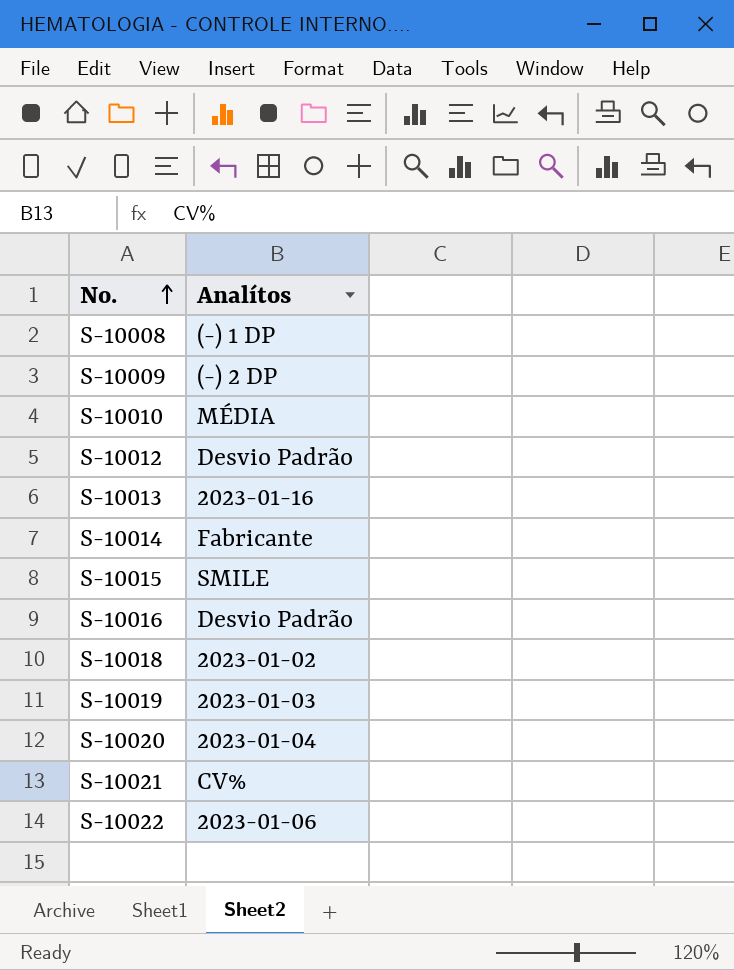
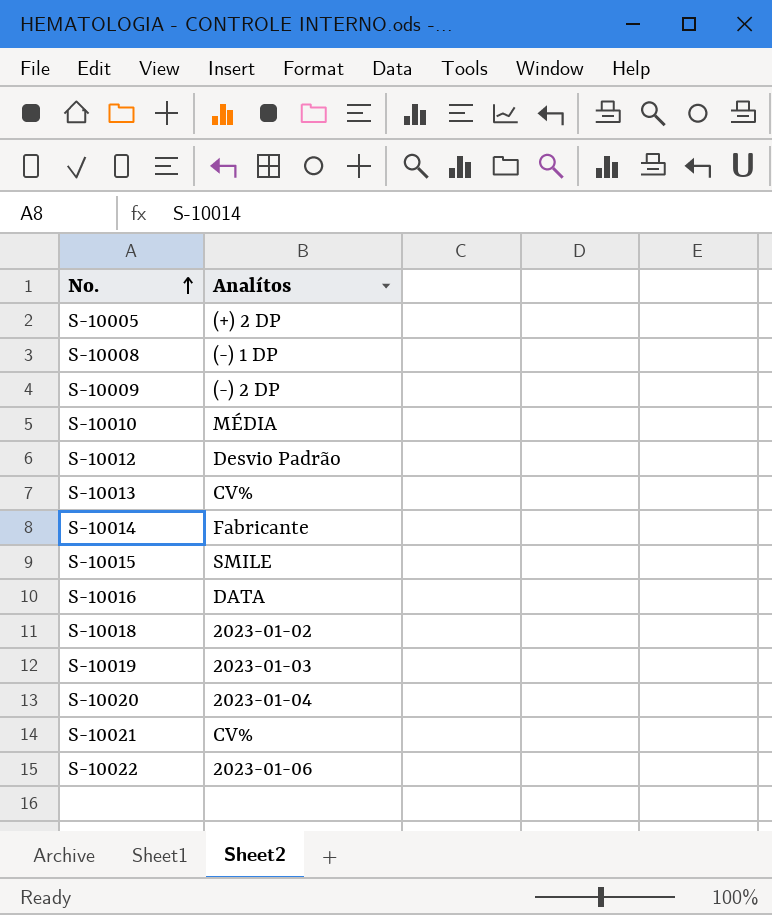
row S-10005: none -> (+) 2 DP
S-10013 | Analítos: 2023-01-16 -> CV%
S-10016 | Analítos: Desvio Padrão -> DATA

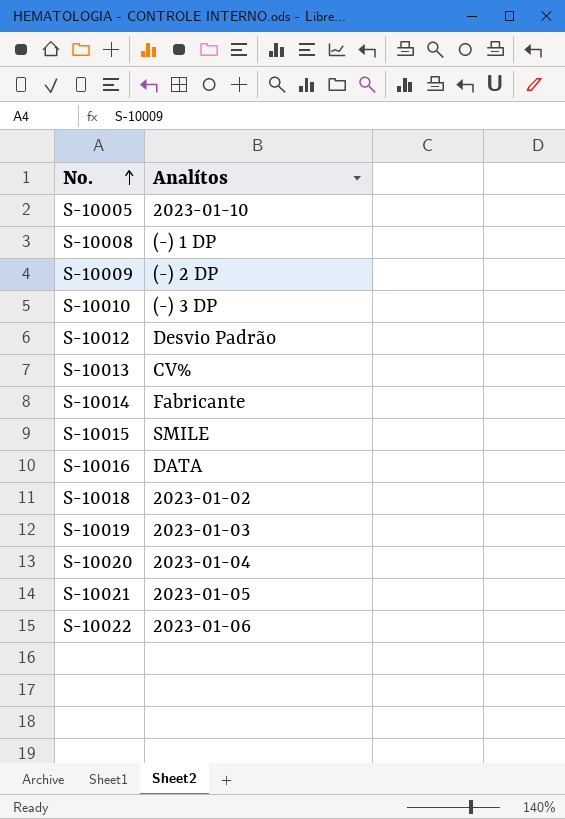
S-10005 | Analítos: (+) 2 DP -> 2023-01-10
S-10010 | Analítos: MÉDIA -> (-) 3 DP
S-10021 | Analítos: CV% -> 2023-01-05

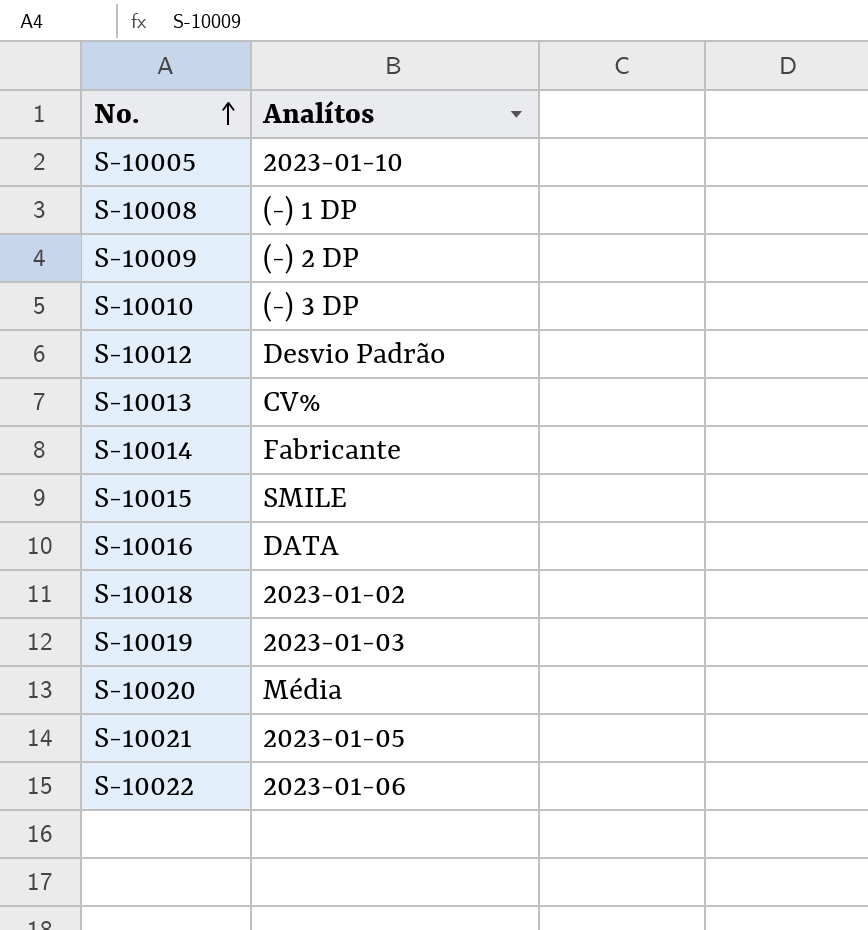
S-10020 | Analítos: 2023-01-04 -> Média

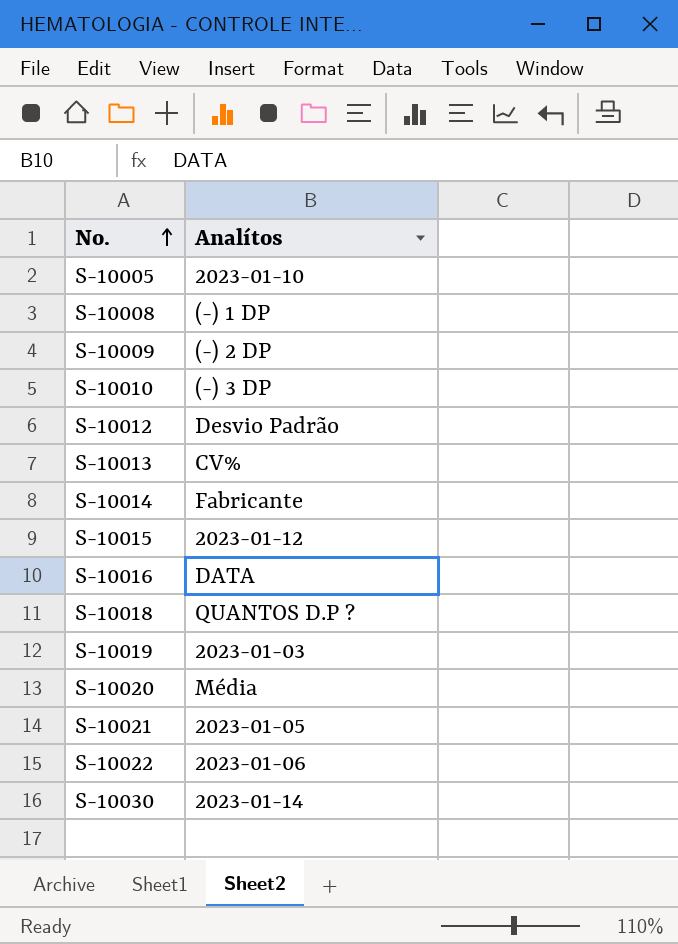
S-10015 | Analítos: SMILE -> 2023-01-12
S-10018 | Analítos: 2023-01-02 -> QUANTOS D.P ?
row S-10030: none -> 2023-01-14

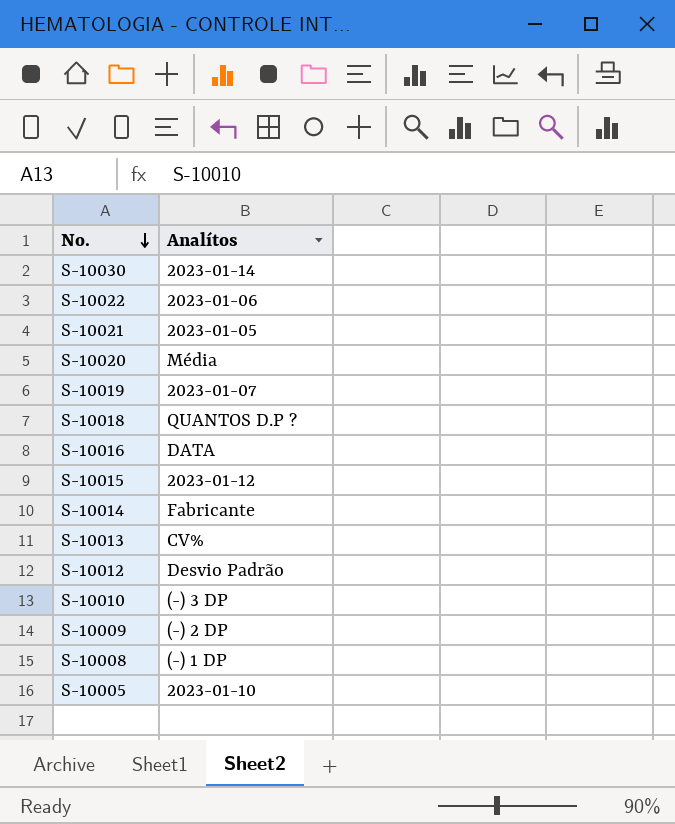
row order: No. ascending -> No. descending
S-10019 | Analítos: 2023-01-03 -> 2023-01-07

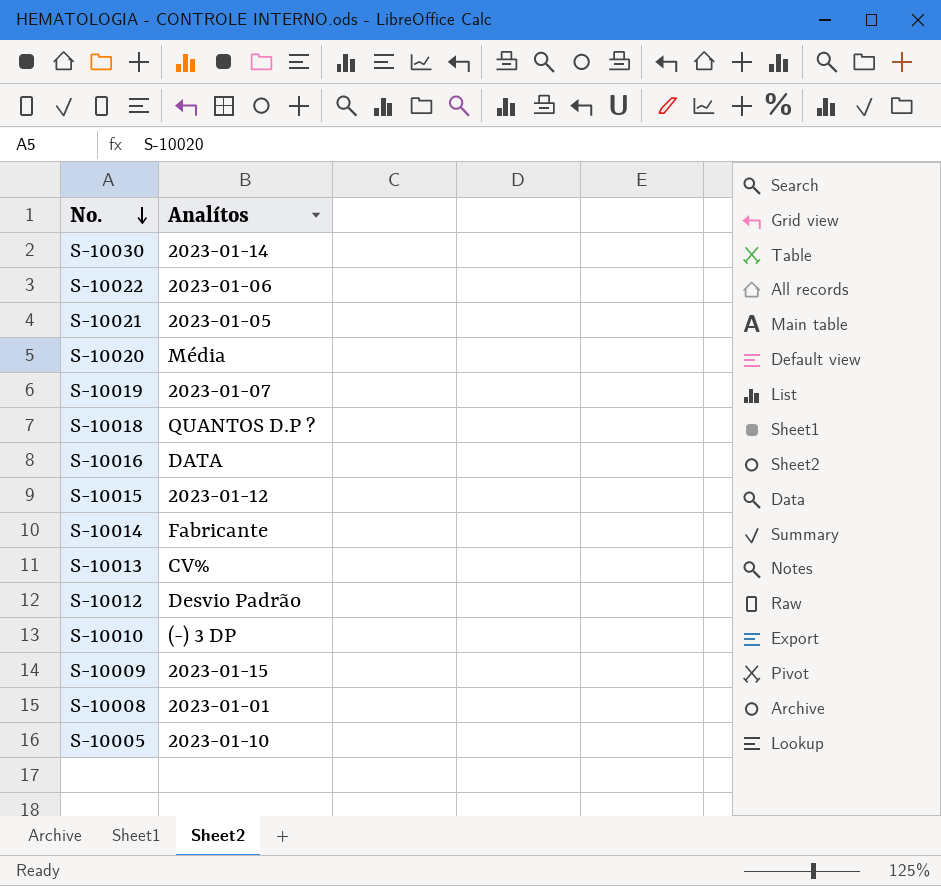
S-10009 | Analítos: (-) 2 DP -> 2023-01-15
S-10008 | Analítos: (-) 1 DP -> 2023-01-01

